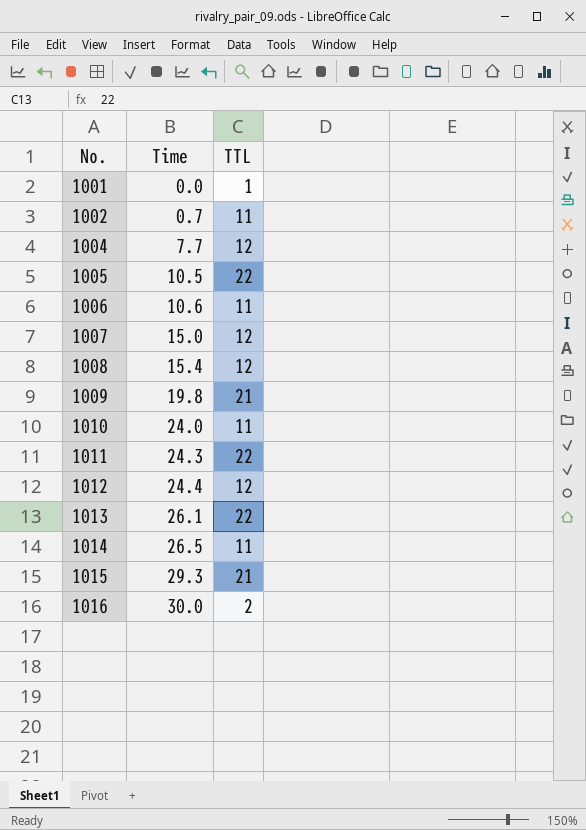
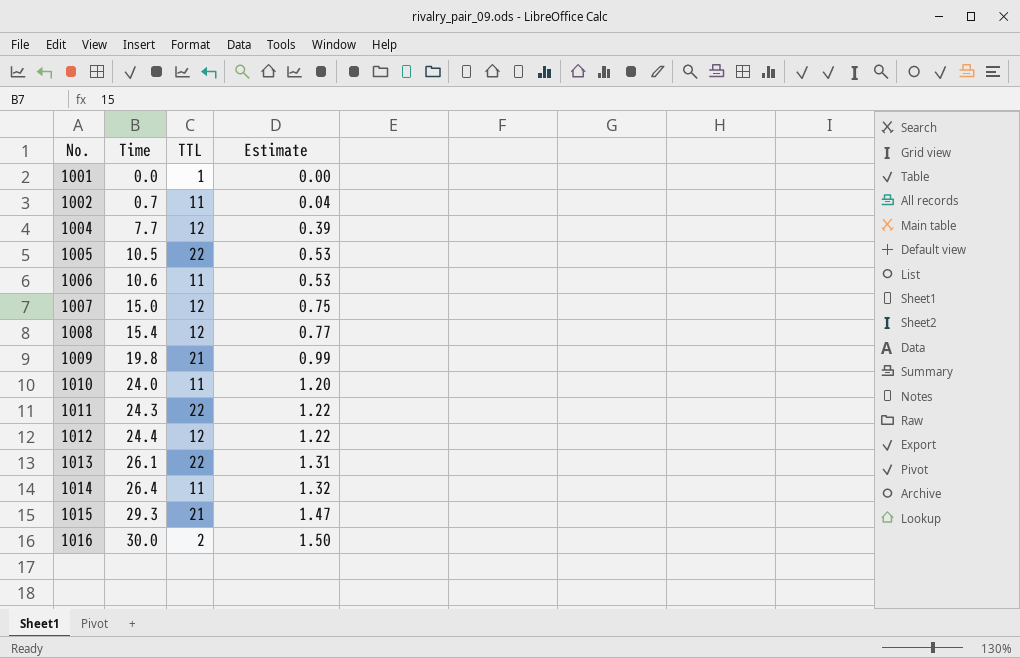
column Estimate | formula: none -> [Time] * 0.05
1014 | Time: 26.5 -> 26.4

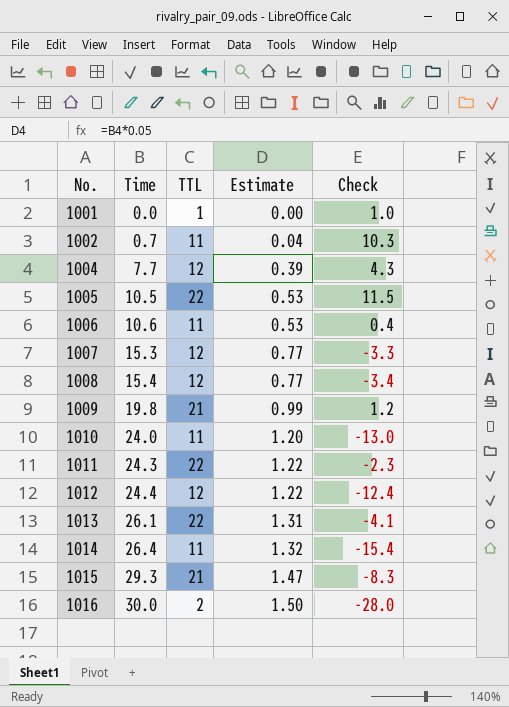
column Check | formula: none -> [TTL] - [Time]
1007 | Time: 15.0 -> 15.3
1007 | Estimate: 0.75 -> 0.77

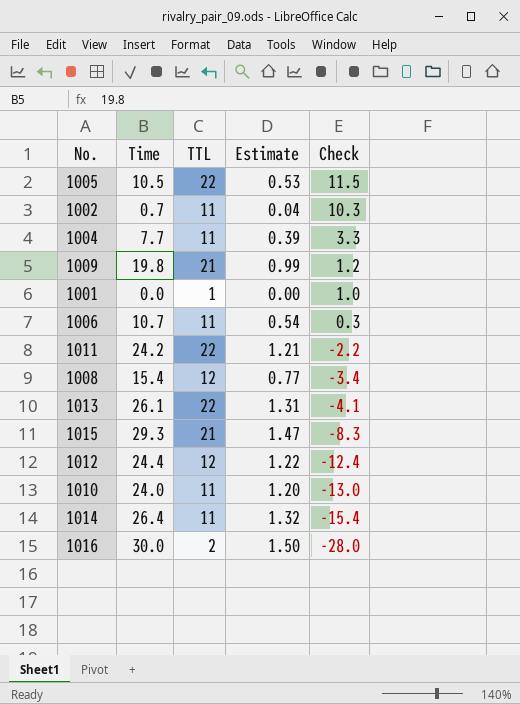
row order: No. ascending -> Check descending
row 1007: 15.3 | 12 | 0.77 | -3.3 -> none
1004 | TTL: 12 -> 11
1004 | Check: 4.3 -> 3.3
1006 | Time: 10.6 -> 10.7
1006 | Estimate: 0.53 -> 0.54
1006 | Check: 0.4 -> 0.3
1011 | Time: 24.3 -> 24.2
1011 | Estimate: 1.22 -> 1.21
1011 | Check: -2.3 -> -2.2

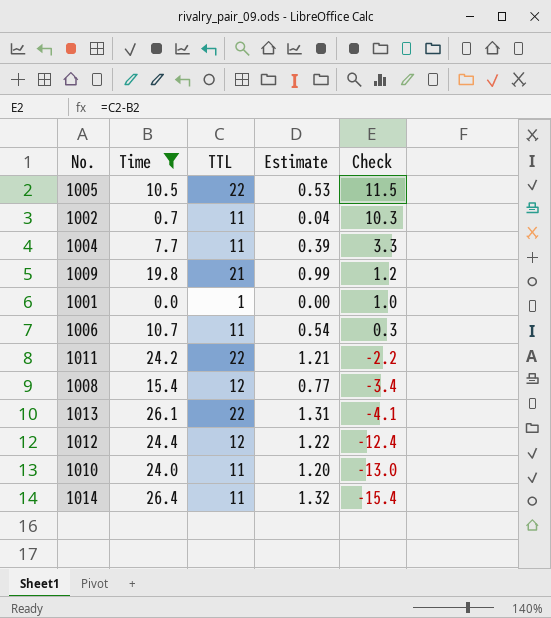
filter: none -> Time <= 26.4

